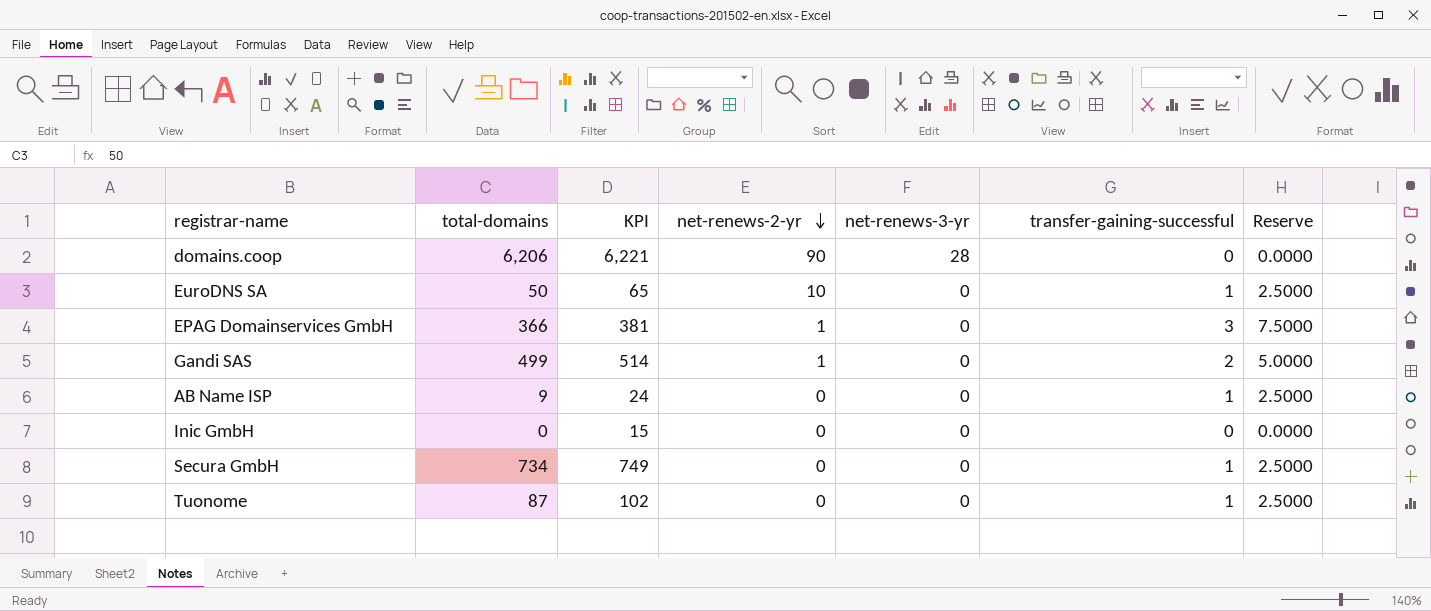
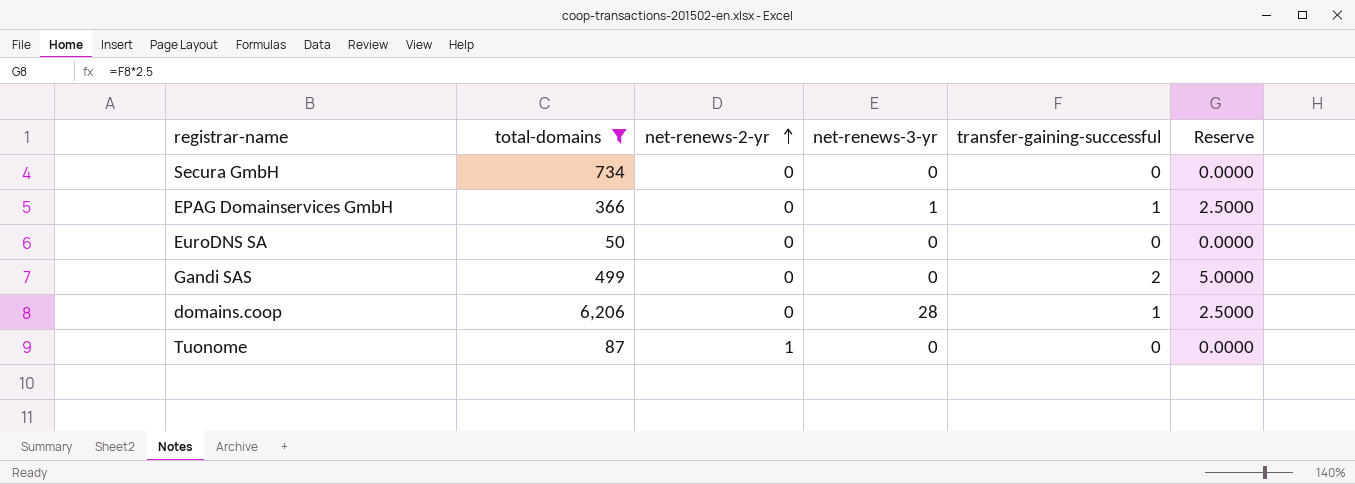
filter: none -> total-domains >= 50
row order: net-renews-2-yr descending -> net-renews-2-yr ascending
column KPI | formula: [total-domains] + 15 -> none
Secura GmbH | transfer-gaining-successful: 1 -> 0
Secura GmbH | Reserve: 2.5000 -> 0.0000
EPAG Domainservices GmbH | net-renews-2-yr: 1 -> 0
EPAG Domainservices GmbH | net-renews-3-yr: 0 -> 1
EPAG Domainservices GmbH | transfer-gaining-successful: 3 -> 1
EPAG Domainservices GmbH | Reserve: 7.5000 -> 2.5000
EuroDNS SA | net-renews-2-yr: 10 -> 0
EuroDNS SA | transfer-gaining-successful: 1 -> 0
EuroDNS SA | Reserve: 2.5000 -> 0.0000
Gandi SAS | net-renews-2-yr: 1 -> 0
domains.coop | net-renews-2-yr: 90 -> 0
domains.coop | transfer-gaining-successful: 0 -> 1
domains.coop | Reserve: 0.0000 -> 2.5000
Tuonome | net-renews-2-yr: 0 -> 1
Tuonome | transfer-gaining-successful: 1 -> 0
Tuonome | Reserve: 2.5000 -> 0.0000

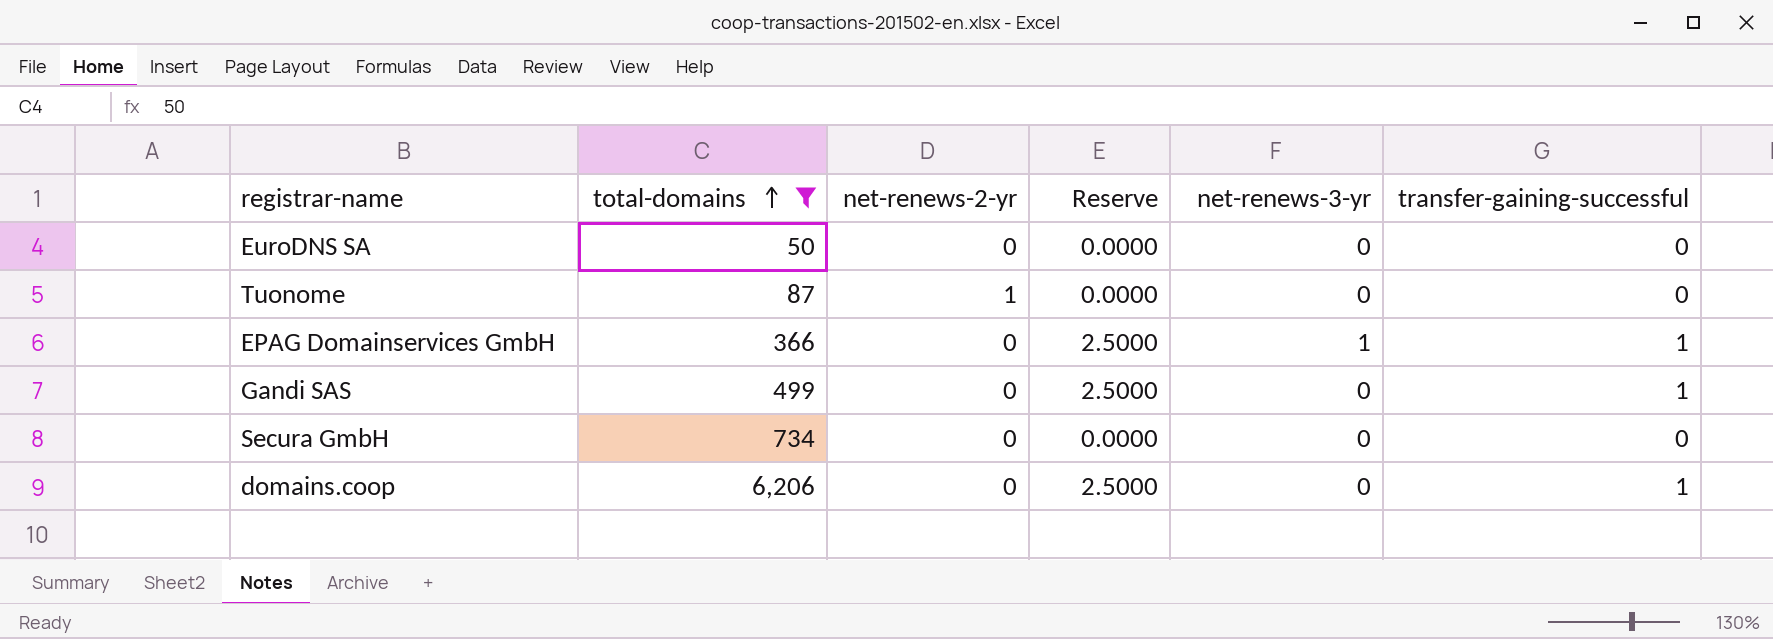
row order: net-renews-2-yr ascending -> total-domains ascending
column Reserve | position: 6 -> 4
Gandi SAS | Reserve: 5.0000 -> 2.5000
Gandi SAS | transfer-gaining-successful: 2 -> 1
domains.coop | net-renews-3-yr: 28 -> 0

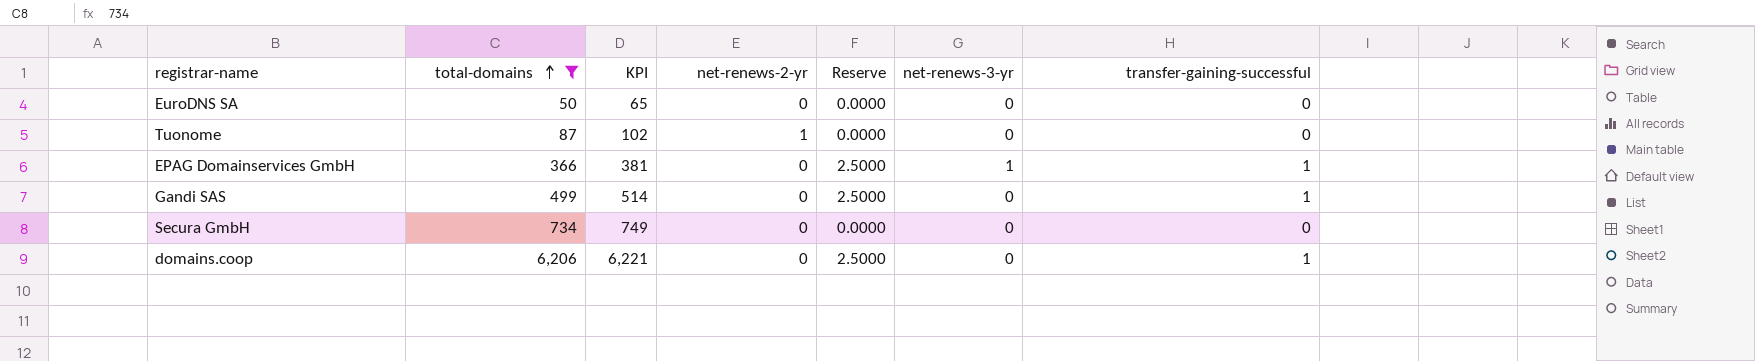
column KPI | formula: none -> [total-domains] + 15

